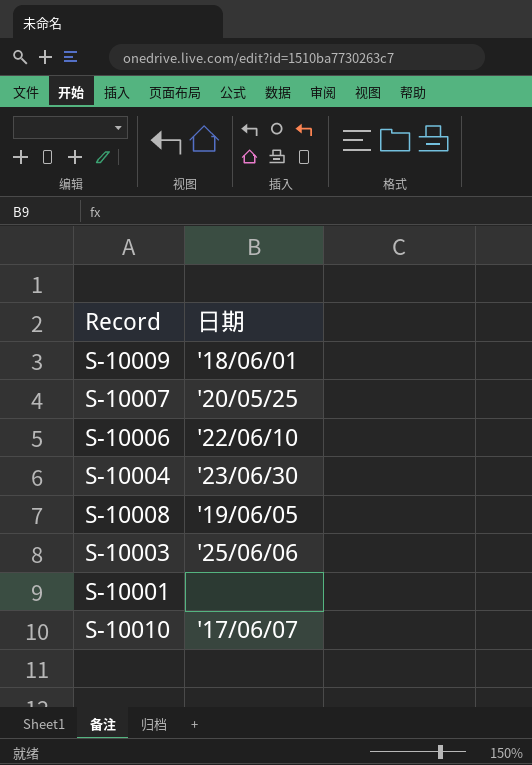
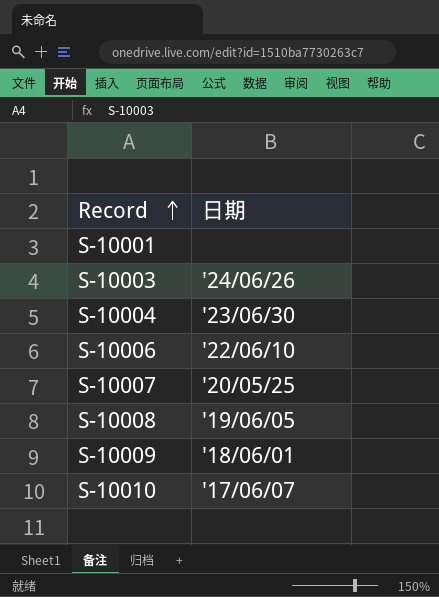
row order: none -> Record ascending
S-10003 | 日期: '25/06/06 -> '24/06/26

